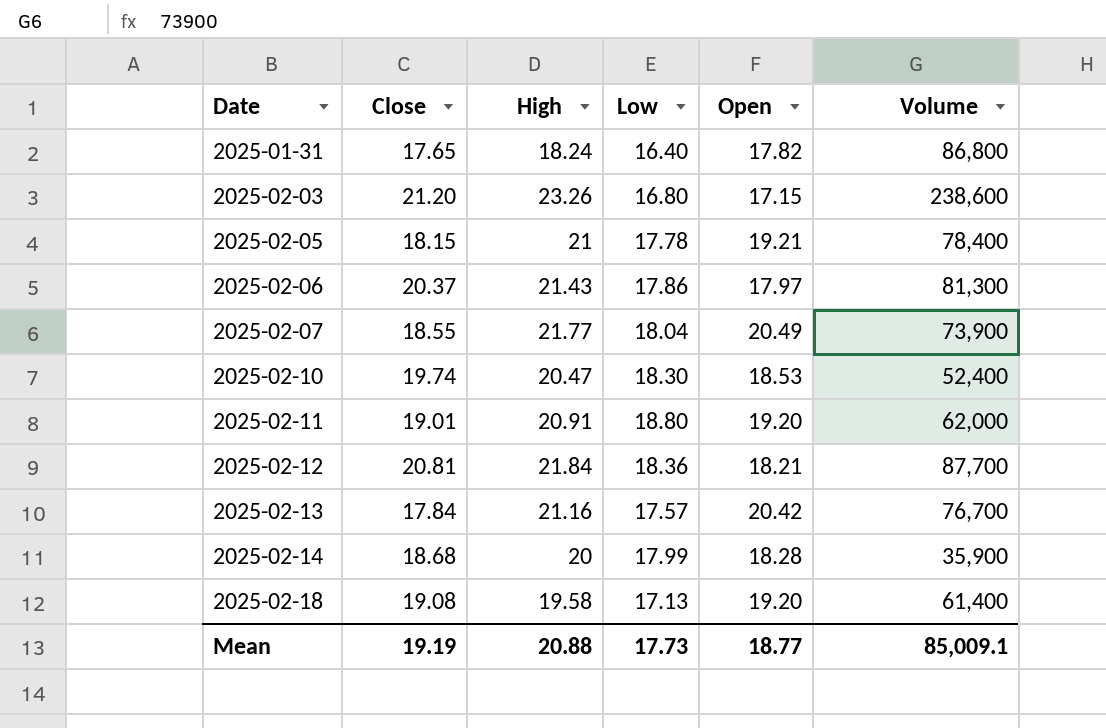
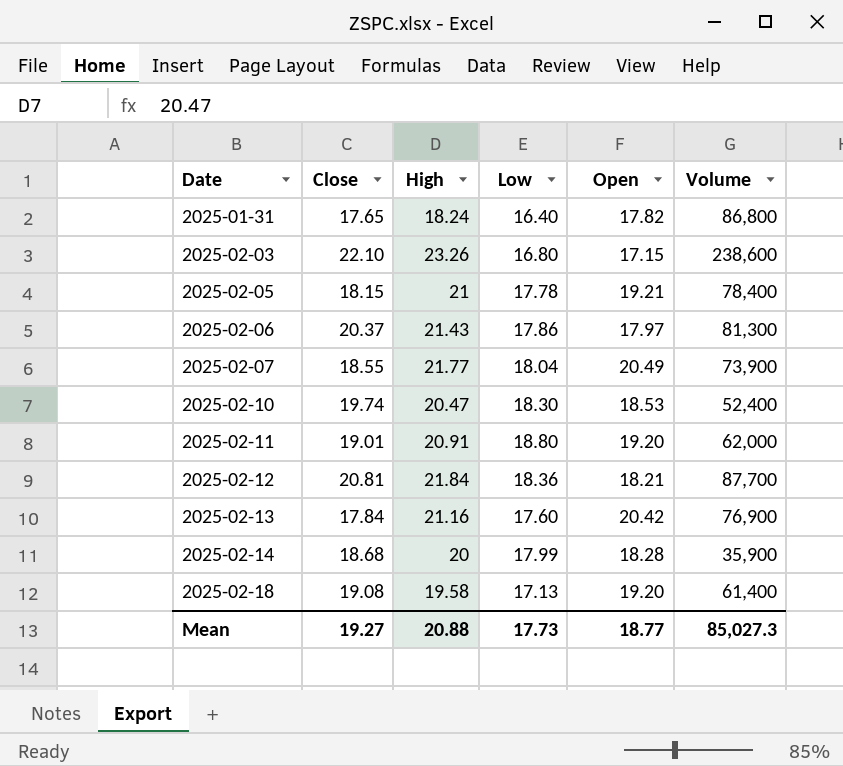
2025-02-03 | Close: 21.20 -> 22.10
2025-02-13 | Low: 17.57 -> 17.60
2025-02-13 | Volume: 76,700 -> 76,900
Mean | Close: 19.19 -> 19.27
Mean | Volume: 85,009.1 -> 85,027.3

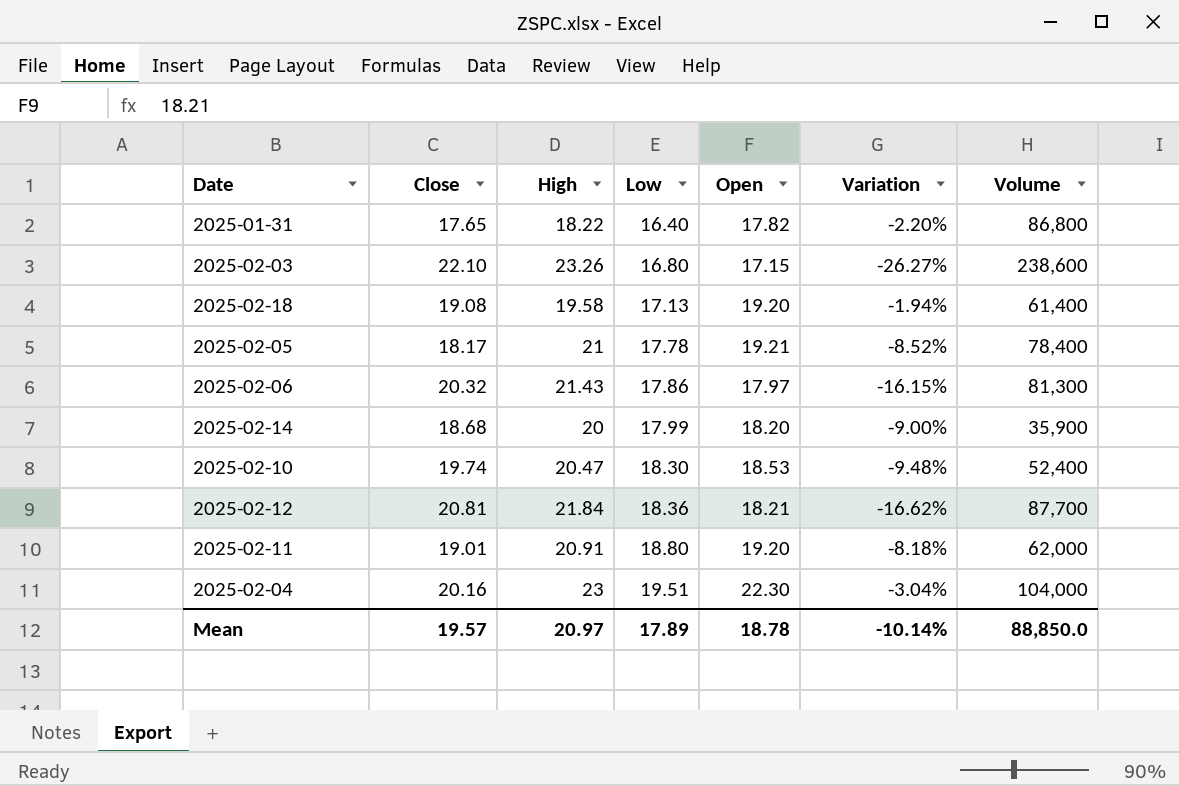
row order: Date ascending -> Low ascending
column Variation | formula: none -> ([Open] - [High]) / [High]
row 2025-02-07: 18.55 | 21.77 | 18.04 | 20.49 | 73,900 -> none
row 2025-02-13: 17.84 | 21.16 | 17.60 | 20.42 | 76,900 -> none
2025-01-31 | High: 18.24 -> 18.22
2025-02-05 | Close: 18.15 -> 18.17
2025-02-06 | Close: 20.37 -> 20.32
2025-02-14 | Open: 18.28 -> 18.20
row 2025-02-04: none -> 20.16 | 23 | 19.51 | 22.30 | -3.04% | 104,000
Mean | Close: 19.27 -> 19.57
Mean | High: 20.88 -> 20.97
Mean | Low: 17.73 -> 17.89
Mean | Open: 18.77 -> 18.78
Mean | Volume: 85,027.3 -> 88,850.0

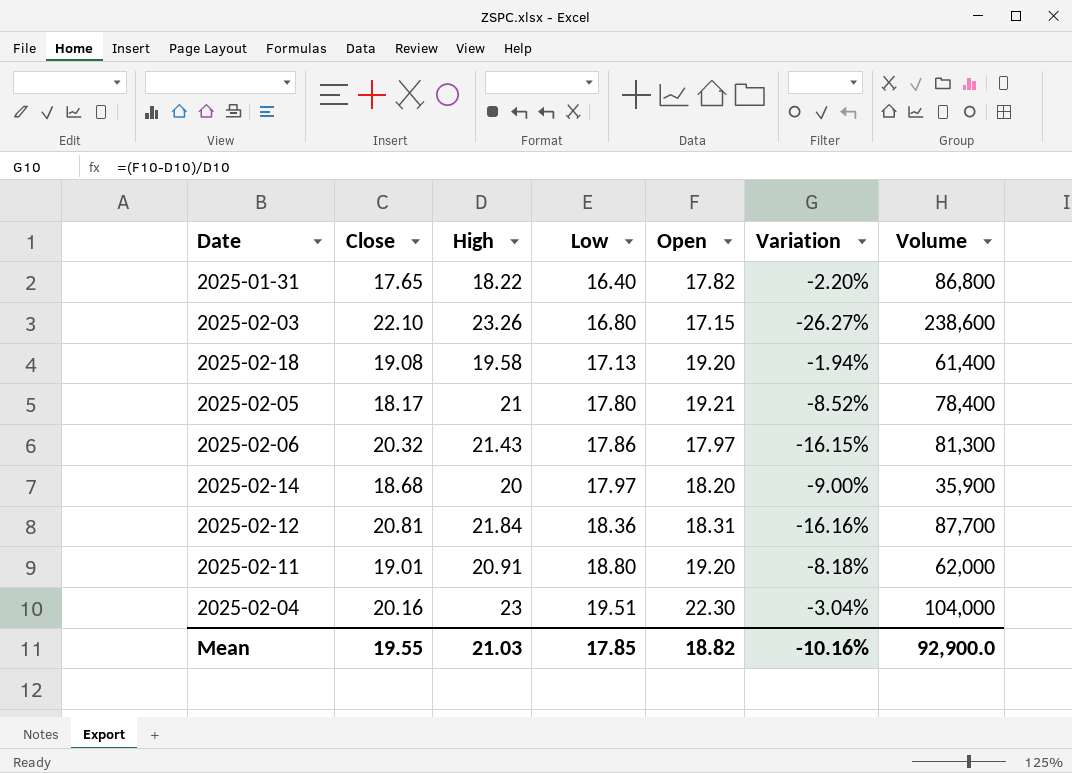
row 2025-02-10: 19.74 | 20.47 | 18.30 | 18.53 | -9.48% | 52,400 -> none
2025-02-05 | Low: 17.78 -> 17.80
2025-02-14 | Low: 17.99 -> 17.97
2025-02-12 | Open: 18.21 -> 18.31
2025-02-12 | Variation: -16.62% -> -16.16%
Mean | Close: 19.57 -> 19.55
Mean | High: 20.97 -> 21.03
Mean | Low: 17.89 -> 17.85
Mean | Open: 18.78 -> 18.82
Mean | Variation: -10.14% -> -10.16%
Mean | Volume: 88,850.0 -> 92,900.0

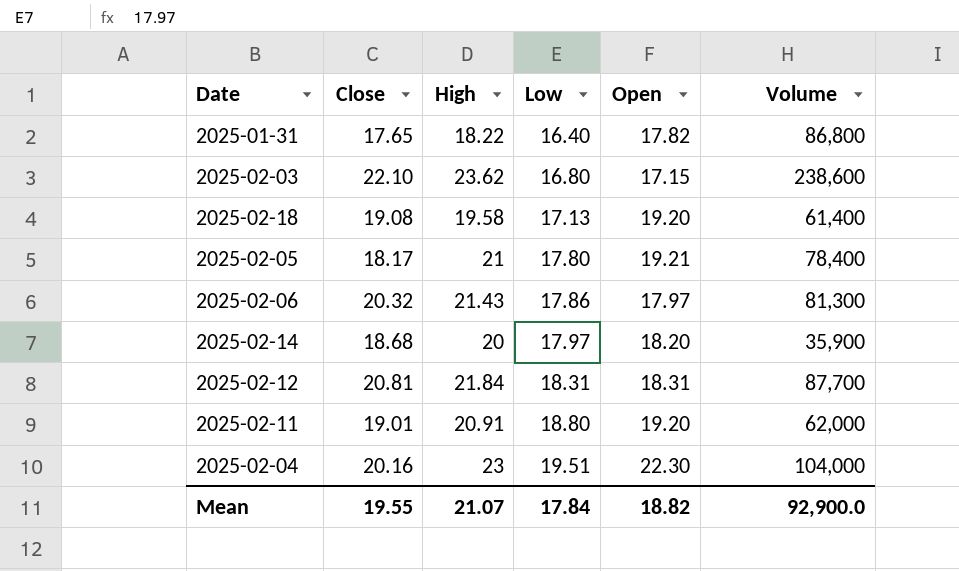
column Variation | formula: ([Open] - [High]) / [High] -> none
2025-02-03 | High: 23.26 -> 23.62
2025-02-12 | Low: 18.36 -> 18.31
Mean | High: 21.03 -> 21.07
Mean | Low: 17.85 -> 17.84

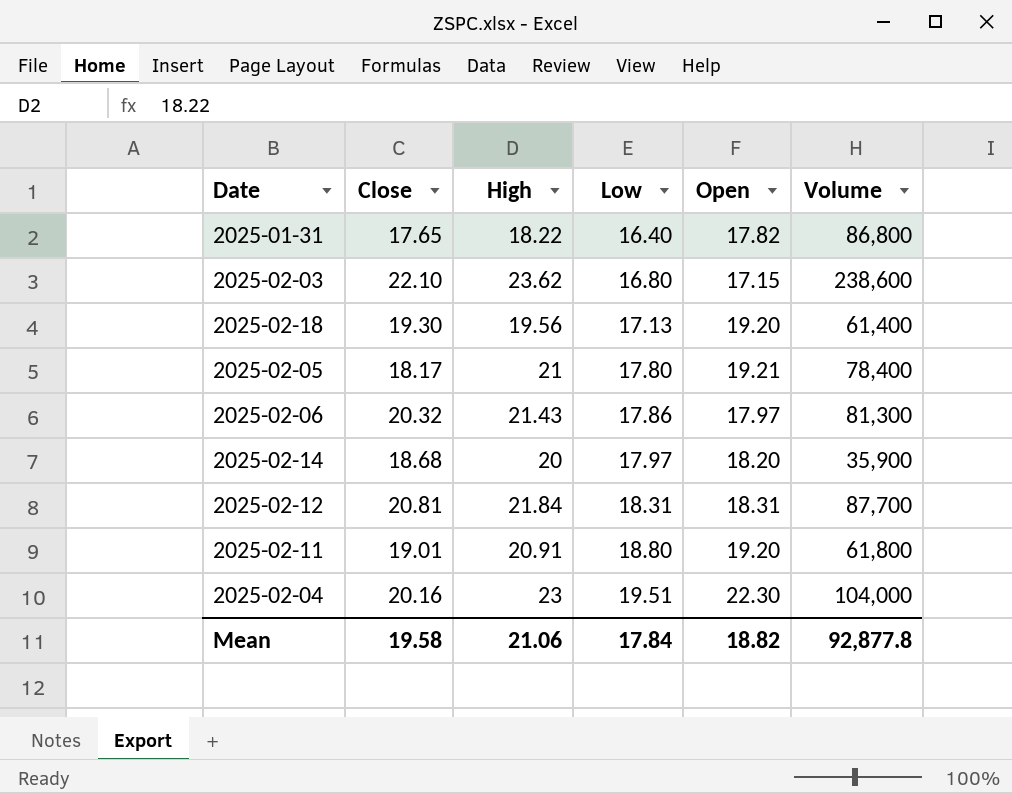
2025-02-18 | Close: 19.08 -> 19.30
2025-02-18 | High: 19.58 -> 19.56
2025-02-11 | Volume: 62,000 -> 61,800
Mean | Close: 19.55 -> 19.58
Mean | High: 21.07 -> 21.06
Mean | Volume: 92,900.0 -> 92,877.8

